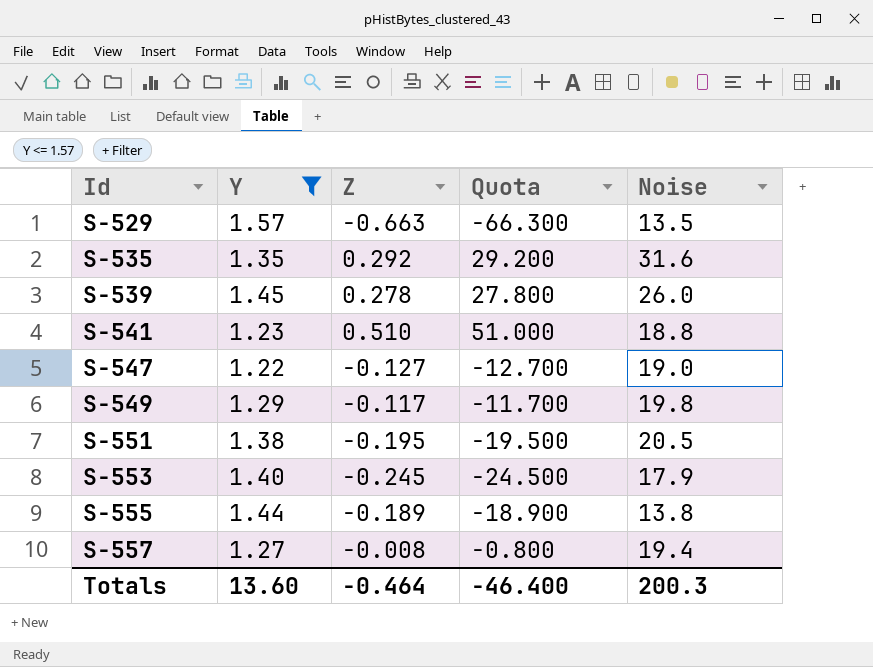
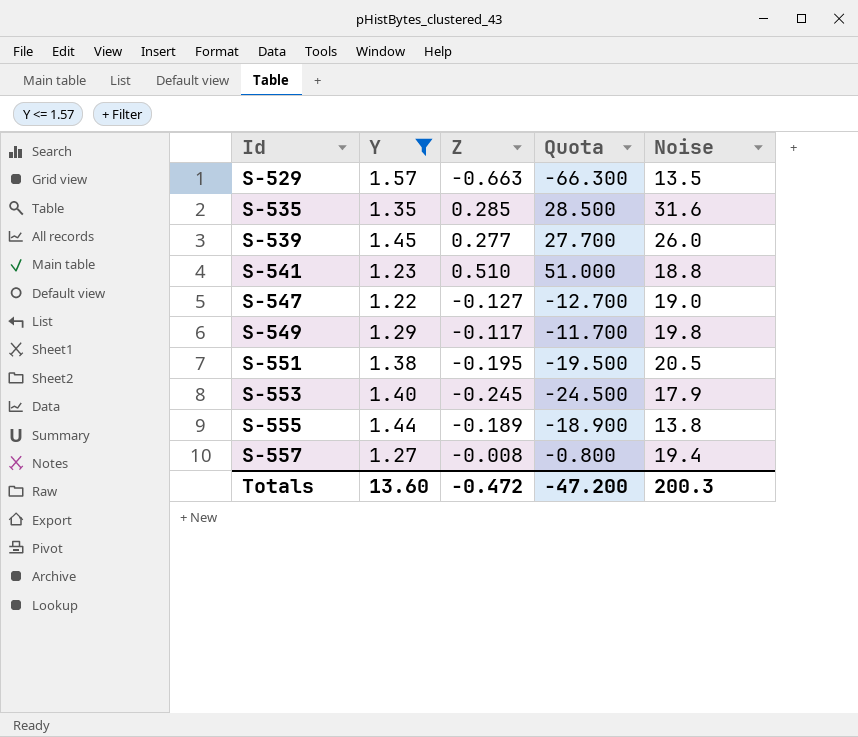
S-535 | Z: 0.292 -> 0.285
S-535 | Quota: 29.200 -> 28.500
S-539 | Z: 0.278 -> 0.277
S-539 | Quota: 27.800 -> 27.700
Totals | Z: -0.464 -> -0.472
Totals | Quota: -46.400 -> -47.200

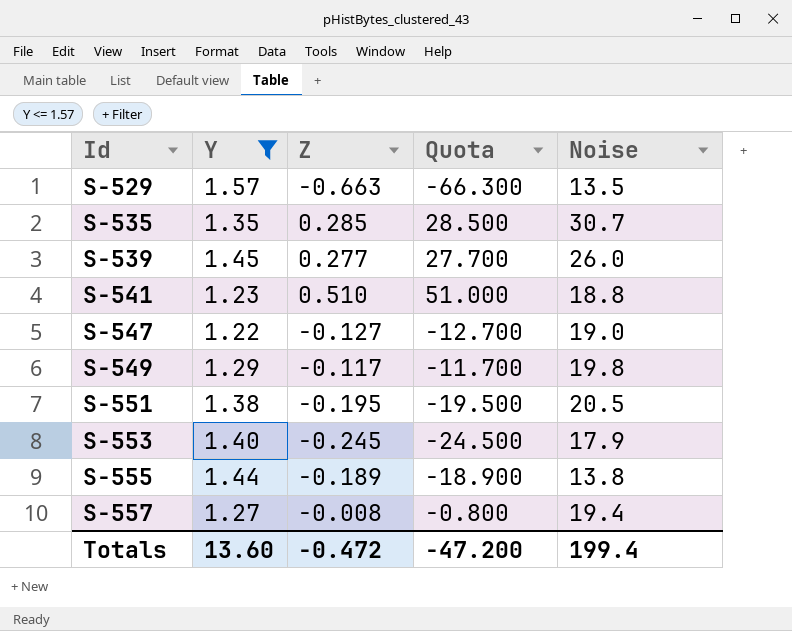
S-535 | Noise: 31.6 -> 30.7
Totals | Noise: 200.3 -> 199.4

